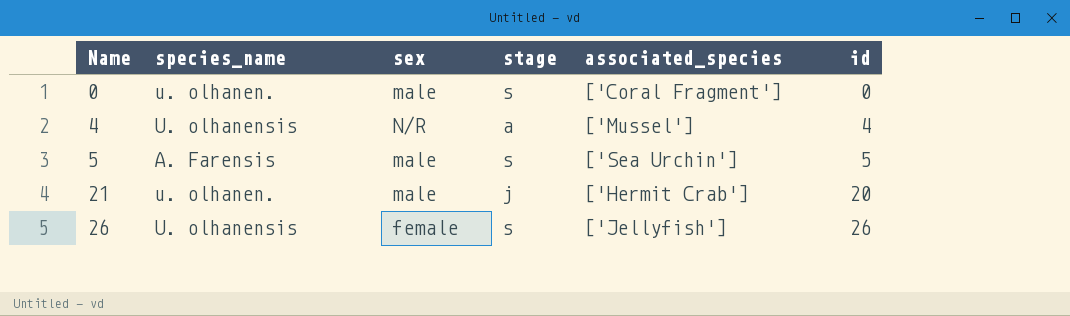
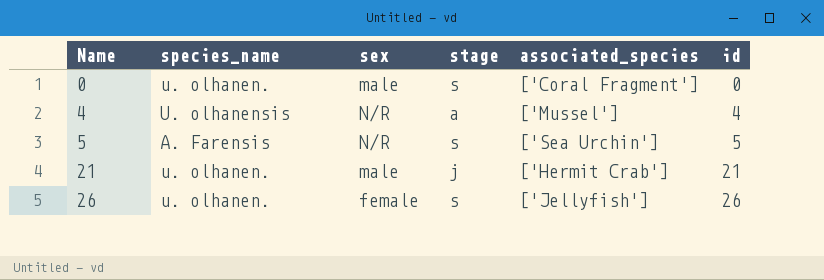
5 | sex: male -> N/R
21 | id: 20 -> 21
26 | species_name: U. olhanensis -> u. olhanen.

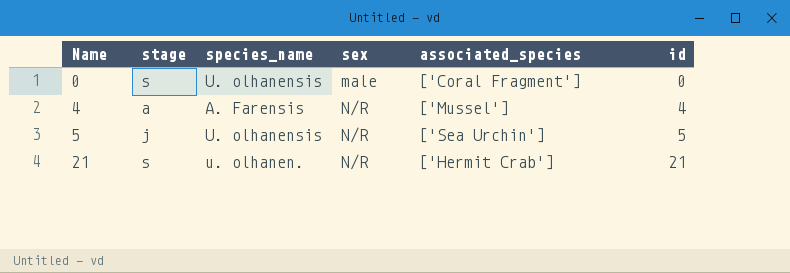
column stage | position: 4 -> 2
row 26: u. olhanen. | female | s | ['Jellyfish'] | 26 -> none
0 | species_name: u. olhanen. -> U. olhanensis
4 | species_name: U. olhanensis -> A. Farensis
5 | stage: s -> j
5 | species_name: A. Farensis -> U. olhanensis
21 | stage: j -> s
21 | sex: male -> N/R

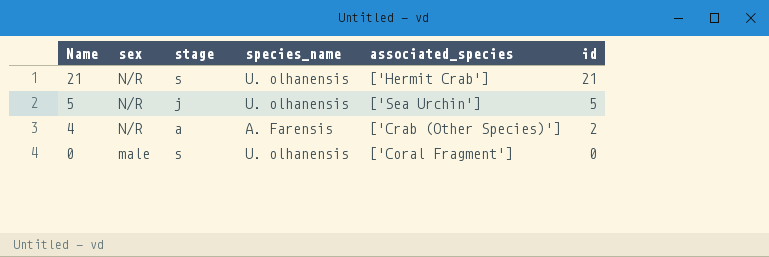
row order: Name ascending -> Name descending
column sex | position: 4 -> 2
21 | species_name: u. olhanen. -> U. olhanensis
4 | associated_species: ['Mussel'] -> ['Crab (Other Species)']
4 | id: 4 -> 2

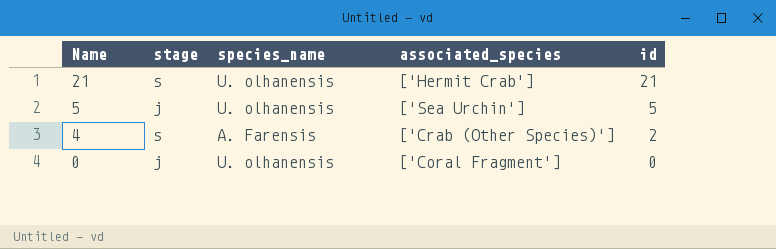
column sex | position: 2 -> none
4 | stage: a -> s
0 | stage: s -> j

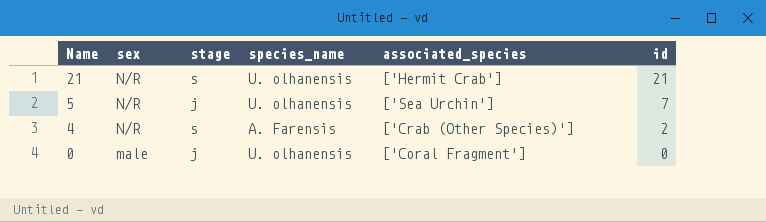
column sex | position: none -> 2
5 | id: 5 -> 7

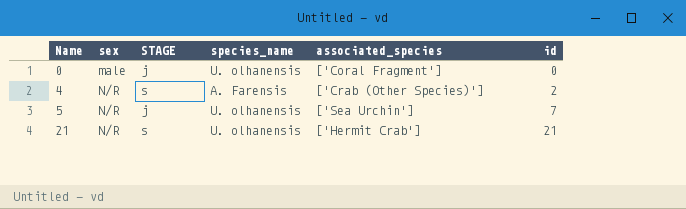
row order: Name descending -> Name ascending
column name: stage -> STAGE

